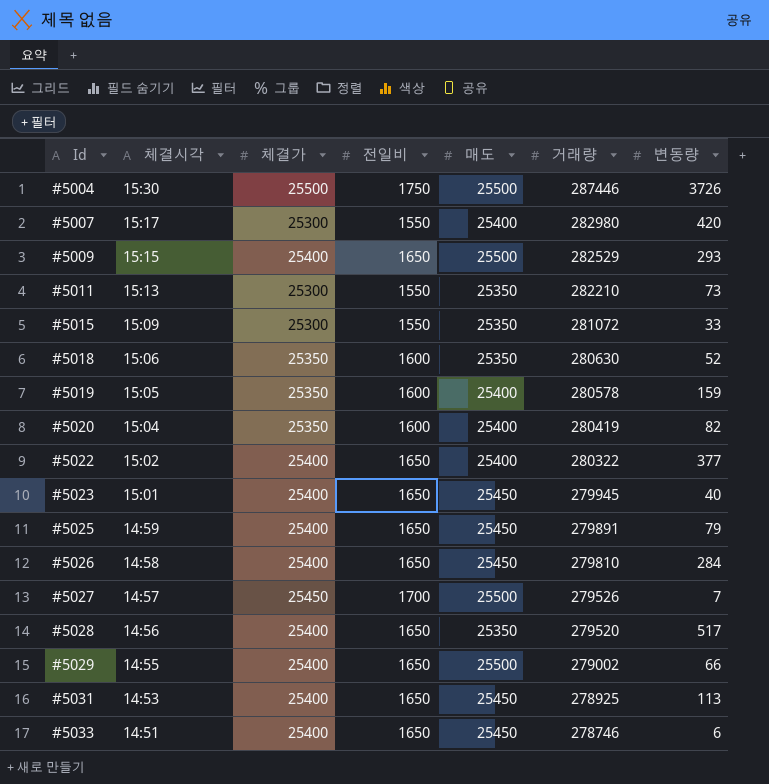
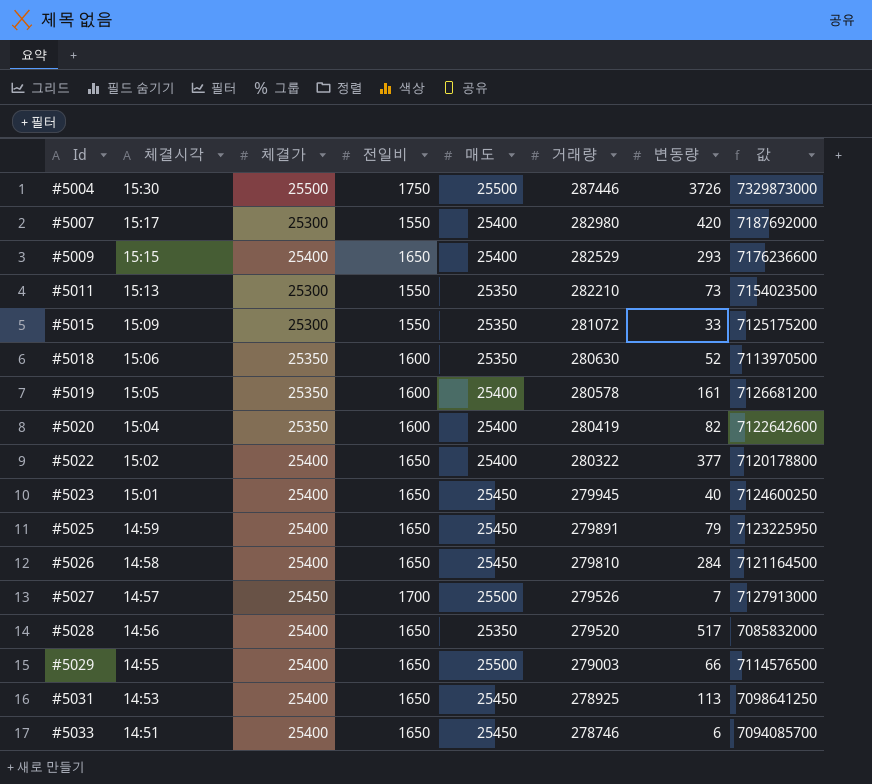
column 값 | formula: none -> [매도] * [거래량]
#5009 | 매도: 25500 -> 25400
#5019 | 변동량: 159 -> 161
#5029 | 거래량: 279002 -> 279003

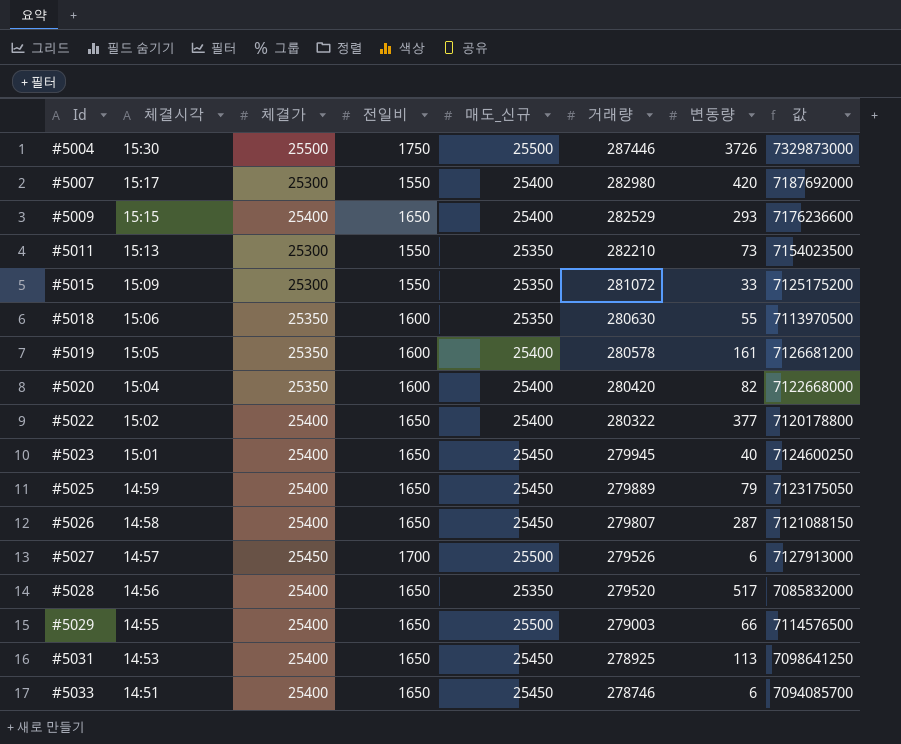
column name: 매도 -> 매도_신규
#5018 | 변동량: 52 -> 55
#5020 | 거래량: 280419 -> 280420
#5020 | 값: 7122642600 -> 7122668000
#5025 | 거래량: 279891 -> 279889
#5025 | 값: 7123225950 -> 7123175050
#5026 | 거래량: 279810 -> 279807
#5026 | 변동량: 284 -> 287
#5026 | 값: 7121164500 -> 7121088150
#5027 | 변동량: 7 -> 6

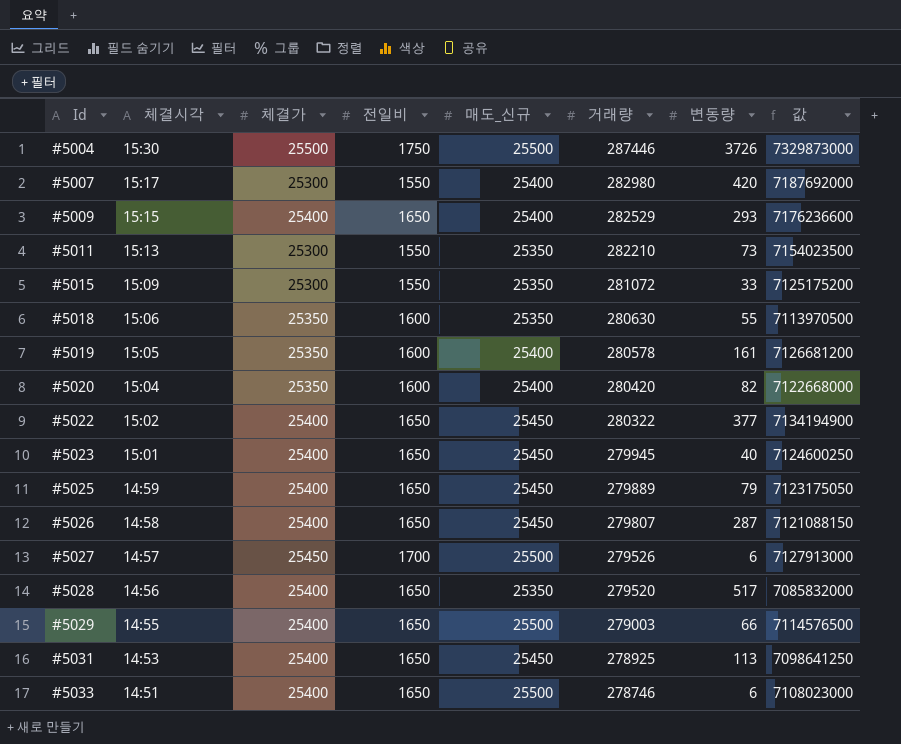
#5022 | 매도_신규: 25400 -> 25450
#5022 | 값: 7120178800 -> 7134194900
#5033 | 매도_신규: 25450 -> 25500
#5033 | 값: 7094085700 -> 7108023000

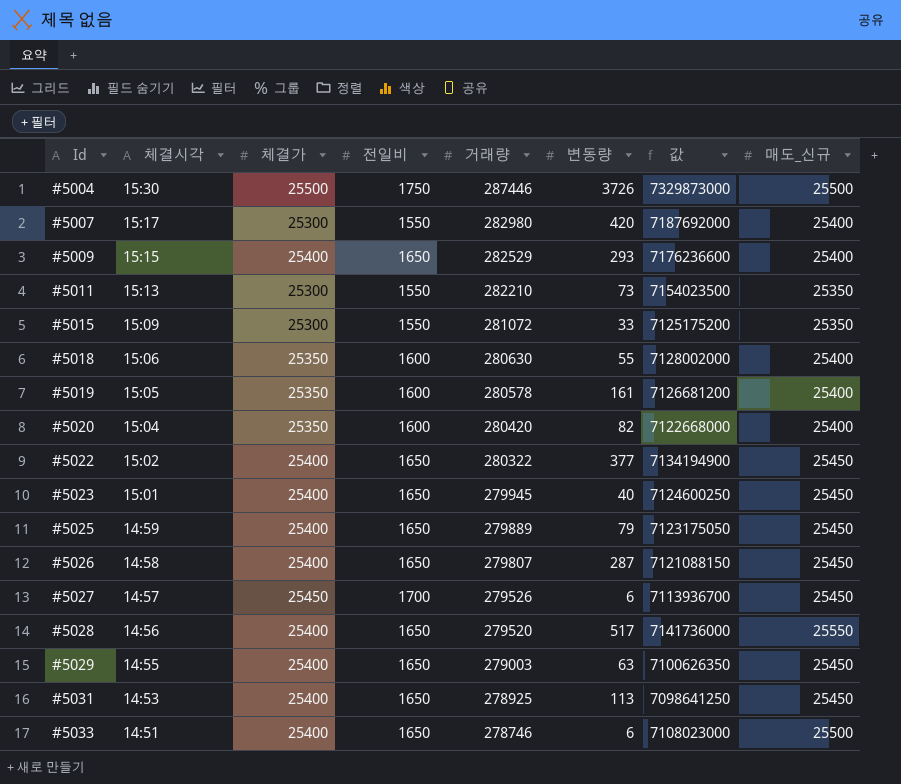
column 매도_신규 | position: 5 -> 8
#5018 | 값: 7113970500 -> 7128002000
#5018 | 매도_신규: 25350 -> 25400
#5027 | 값: 7127913000 -> 7113936700
#5027 | 매도_신규: 25500 -> 25450
#5028 | 값: 7085832000 -> 7141736000
#5028 | 매도_신규: 25350 -> 25550
#5029 | 변동량: 66 -> 63
#5029 | 값: 7114576500 -> 7100626350
#5029 | 매도_신규: 25500 -> 25450

